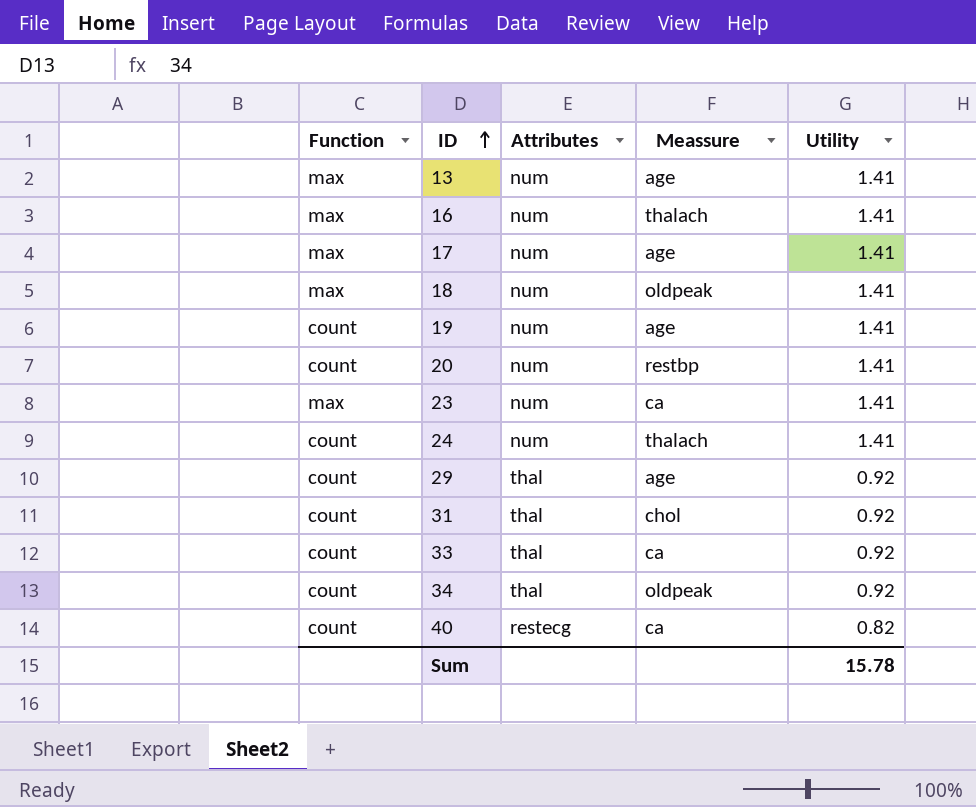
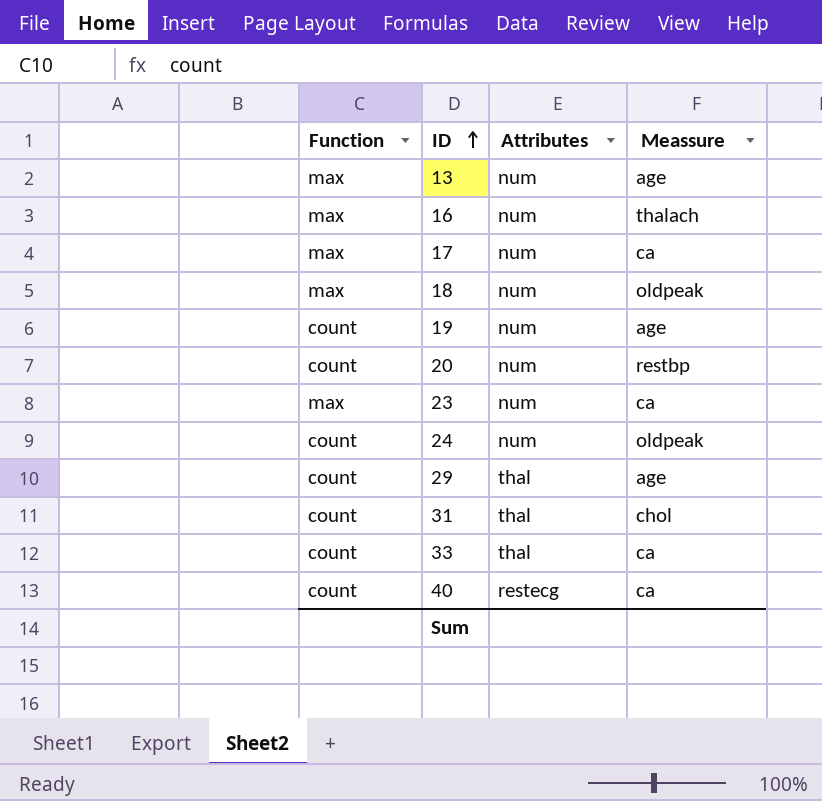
column Utility | position: 5 -> none
row 34: count | thal | oldpeak | 0.92 -> none
17 | Meassure: age -> ca
24 | Meassure: thalach -> oldpeak

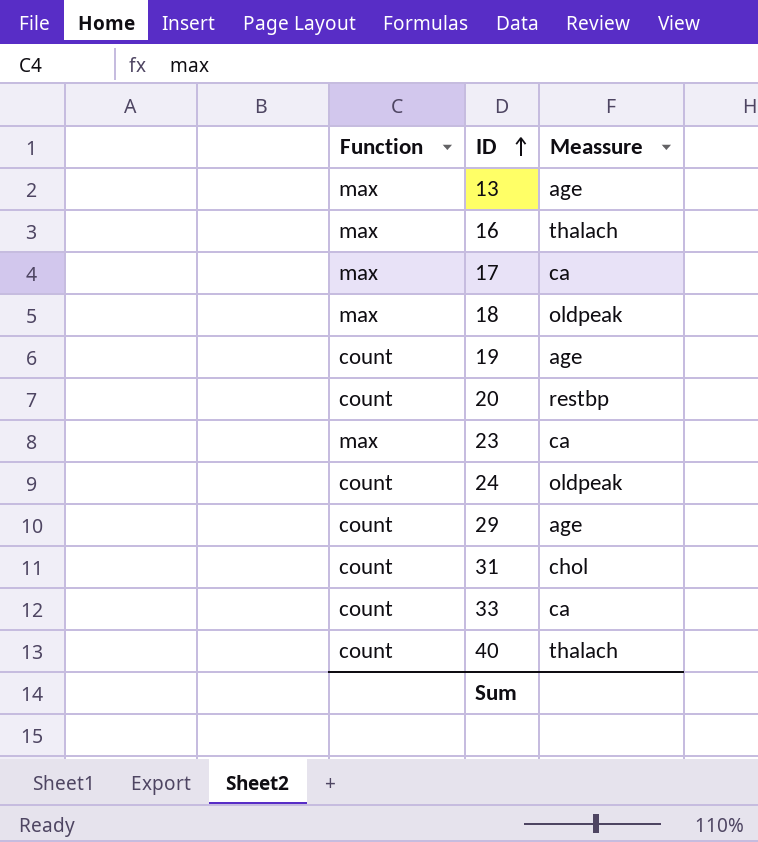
column Attributes | position: 3 -> none
40 | Meassure: ca -> thalach

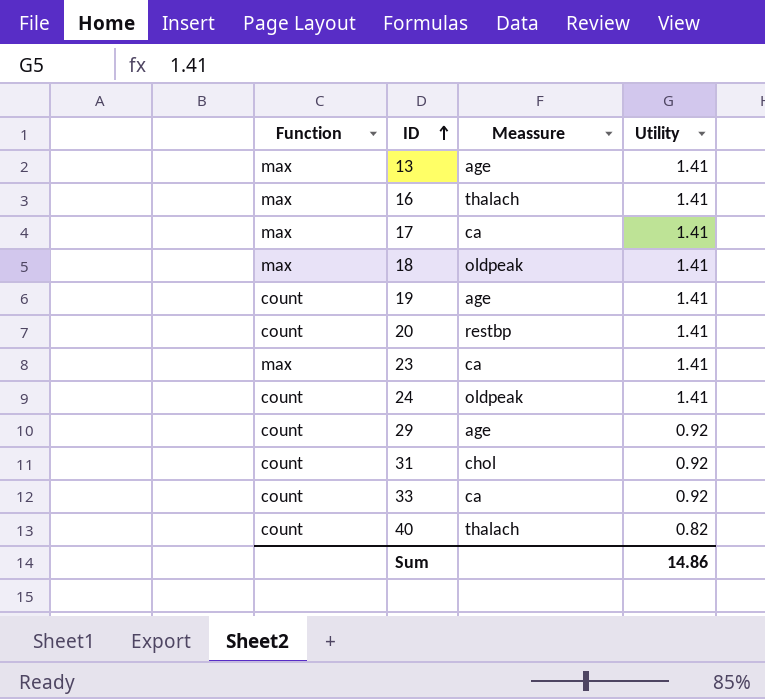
column Utility | position: none -> 4

